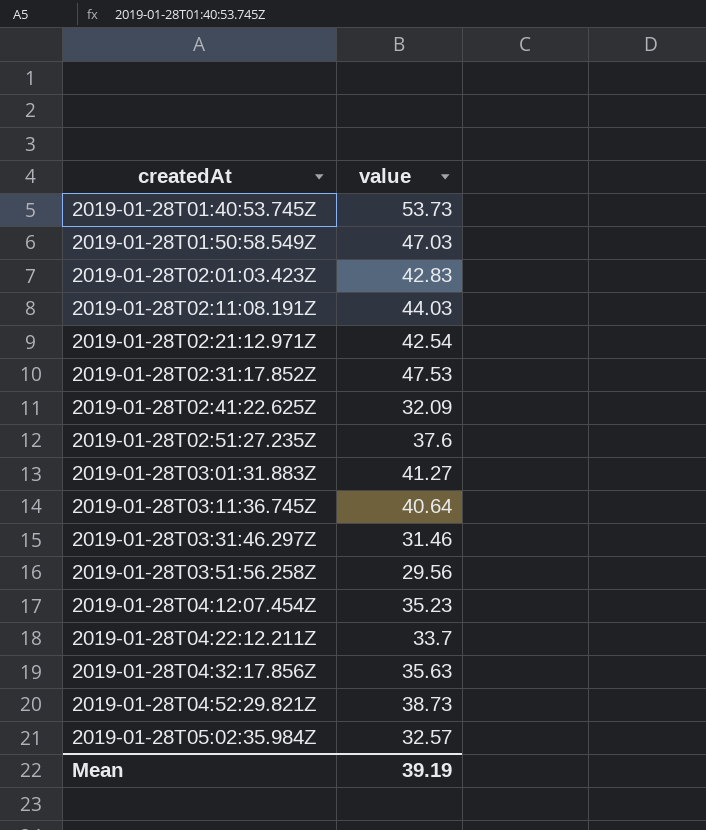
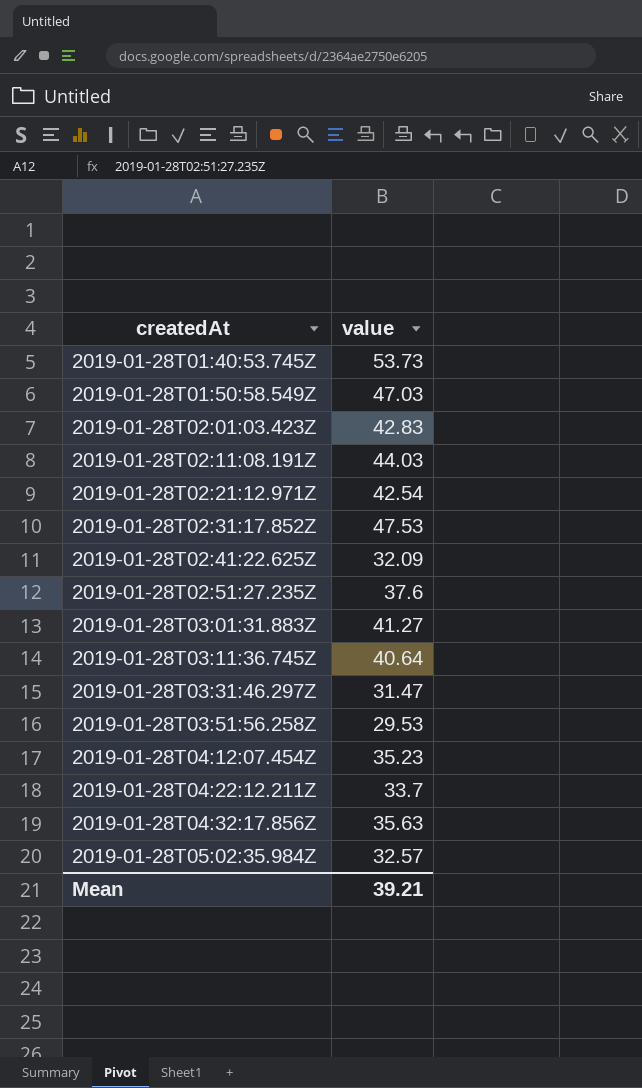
row 2019-01-28T04:52:29.821Z: 38.73 -> none
2019-01-28T03:31:46.297Z | value: 31.46 -> 31.47
2019-01-28T03:51:56.258Z | value: 29.56 -> 29.53
Mean | value: 39.19 -> 39.21

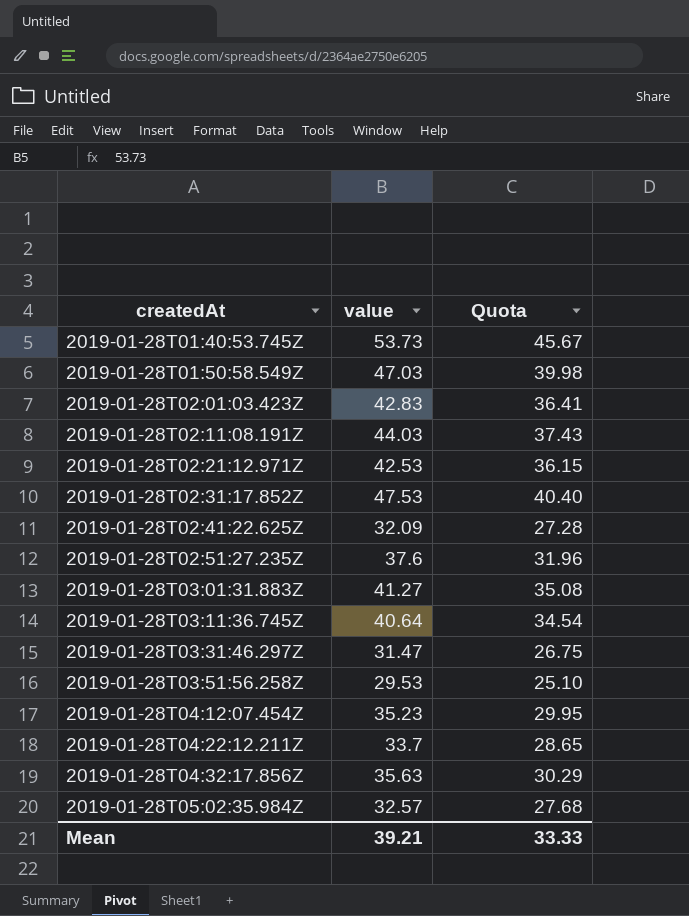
column Quota | formula: none -> [value] * 0.85
2019-01-28T02:21:12.971Z | value: 42.54 -> 42.53

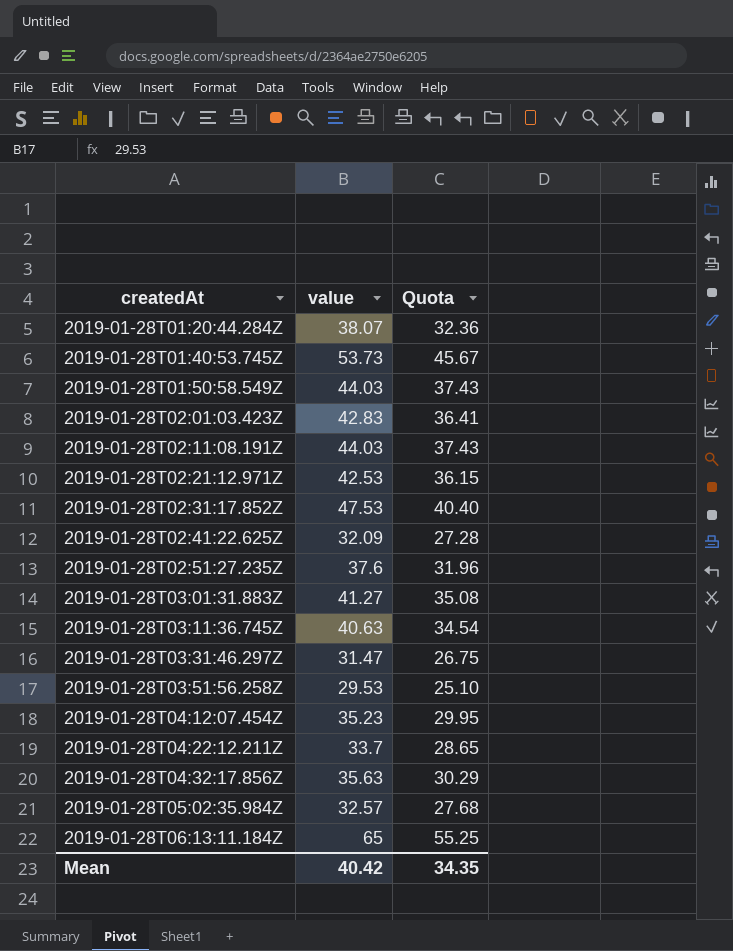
row 2019-01-28T01:20:44.284Z: none -> 38.07 | 32.36
2019-01-28T01:50:58.549Z | value: 47.03 -> 44.03
2019-01-28T01:50:58.549Z | Quota: 39.98 -> 37.43
2019-01-28T03:11:36.745Z | value: 40.64 -> 40.63
row 2019-01-28T06:13:11.184Z: none -> 65 | 55.25
Mean | value: 39.21 -> 40.42
Mean | Quota: 33.33 -> 34.35

